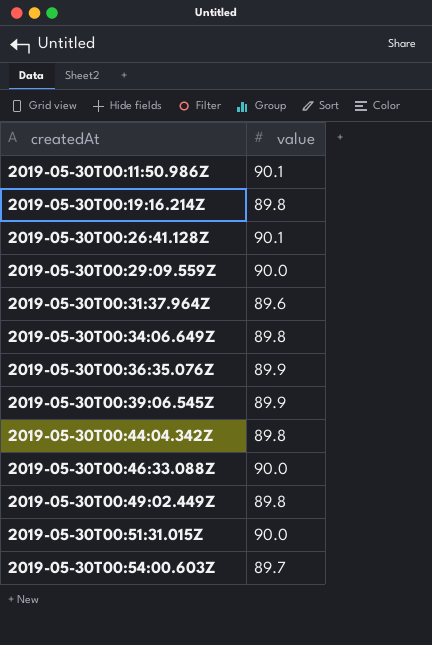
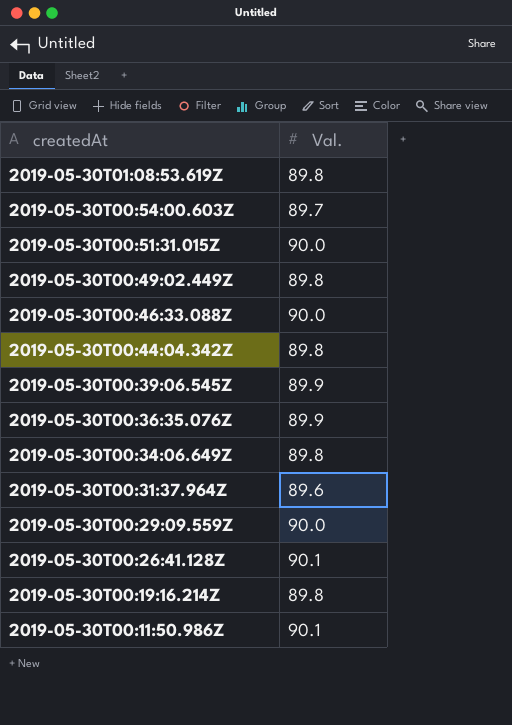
row order: createdAt ascending -> createdAt descending
column name: value -> Val.
row 2019-05-30T01:08:53.619Z: none -> 89.8

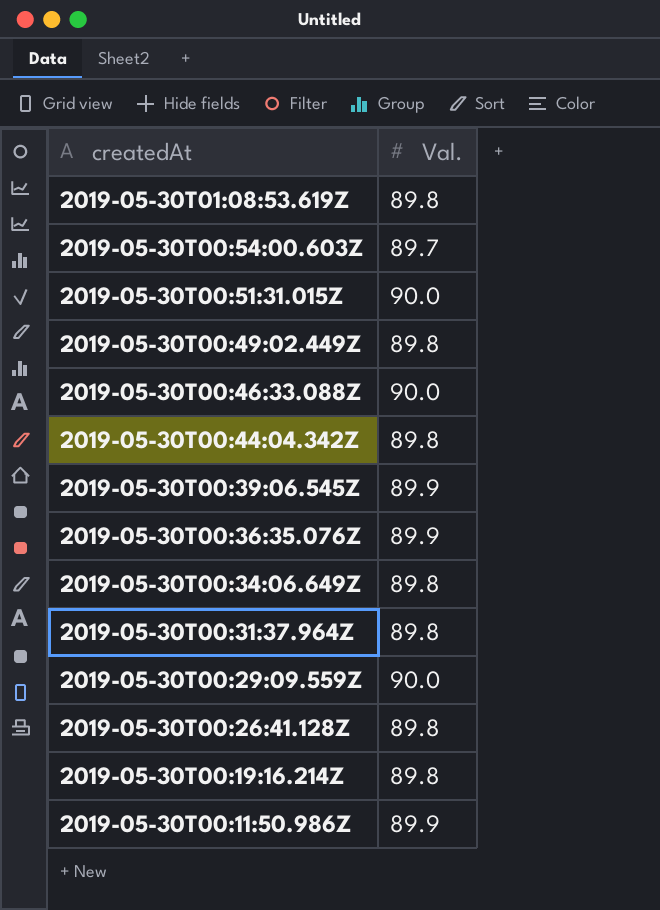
2019-05-30T00:31:37.964Z | Val.: 89.6 -> 89.8
2019-05-30T00:26:41.128Z | Val.: 90.1 -> 89.8
2019-05-30T00:11:50.986Z | Val.: 90.1 -> 89.9

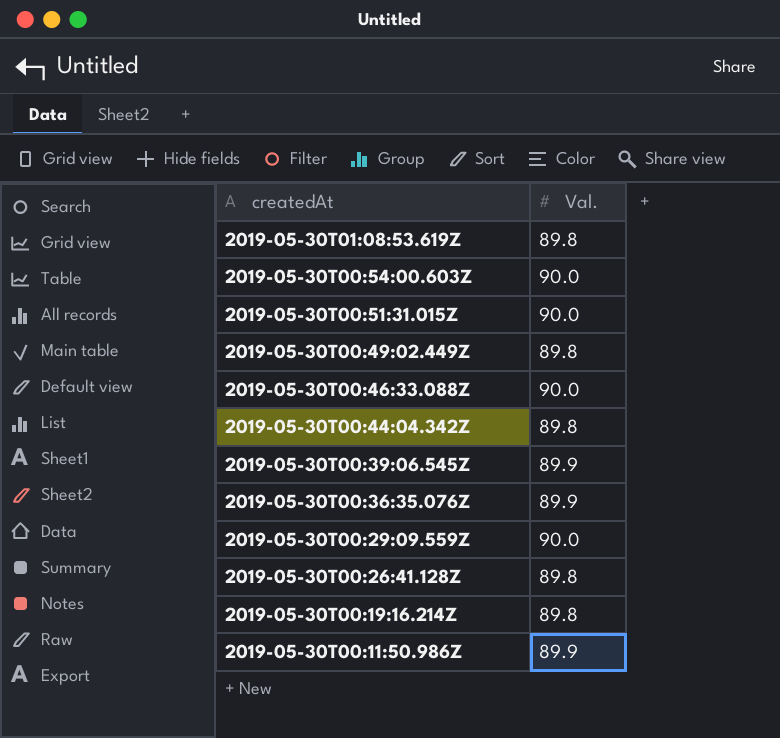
row 2019-05-30T00:34:06.649Z: 89.8 -> none
row 2019-05-30T00:31:37.964Z: 89.8 -> none
2019-05-30T00:54:00.603Z | Val.: 89.7 -> 90.0

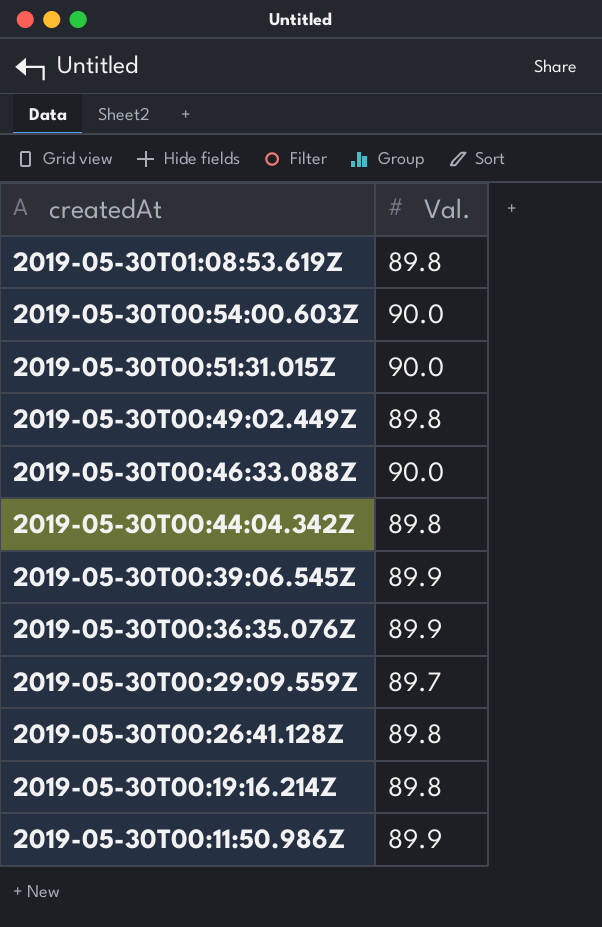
2019-05-30T00:29:09.559Z | Val.: 90.0 -> 89.7

